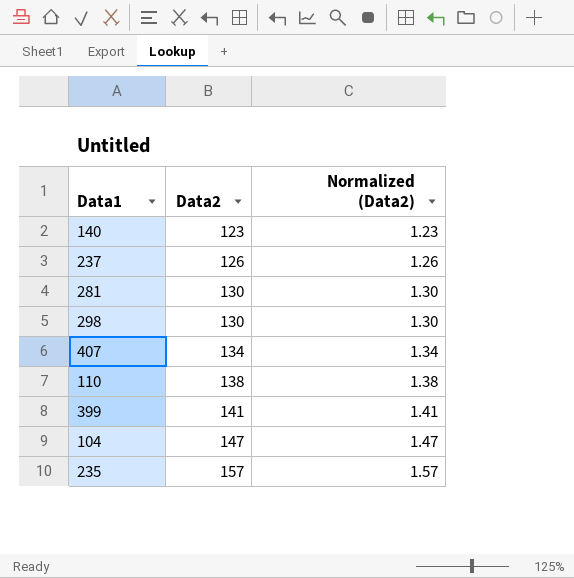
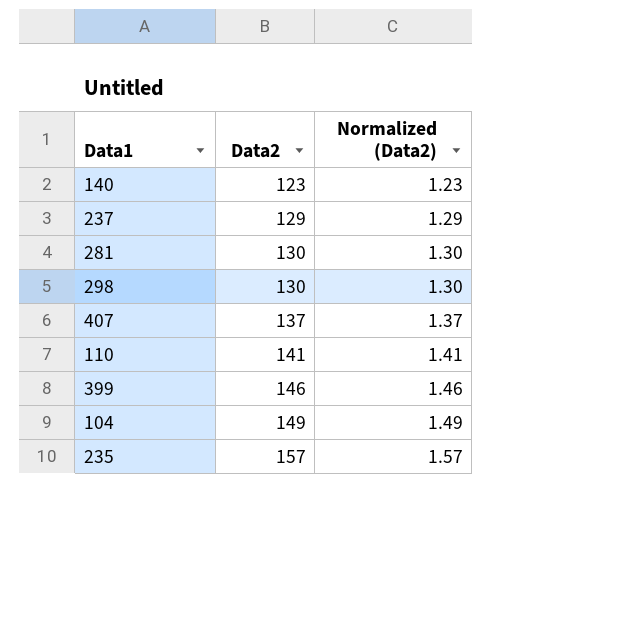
237 | Data2: 126 -> 129
237 | Normalized (Data2): 1.26 -> 1.29
407 | Data2: 134 -> 137
407 | Normalized (Data2): 1.34 -> 1.37
110 | Data2: 138 -> 141
110 | Normalized (Data2): 1.38 -> 1.41
399 | Data2: 141 -> 146
399 | Normalized (Data2): 1.41 -> 1.46
104 | Data2: 147 -> 149
104 | Normalized (Data2): 1.47 -> 1.49

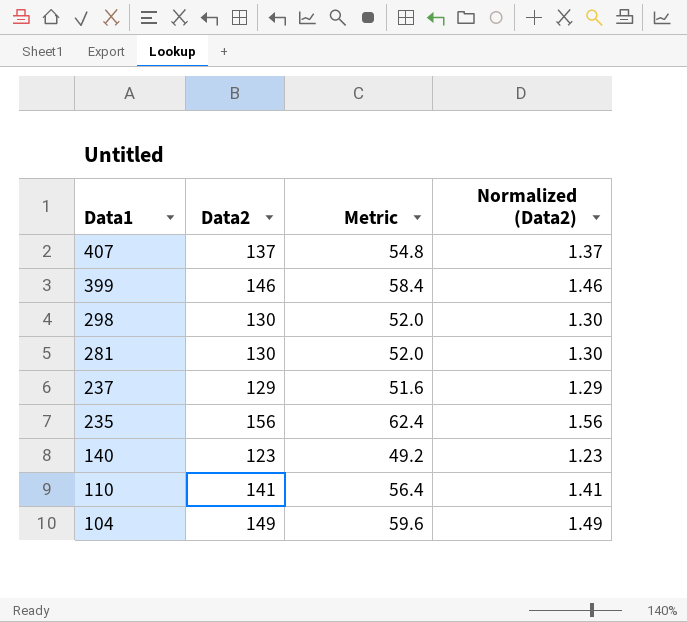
row order: Data2 ascending -> Data1 descending
column Metric | formula: none -> [Data2] * 0.4
235 | Data2: 157 -> 156
235 | Normalized (Data2): 1.57 -> 1.56

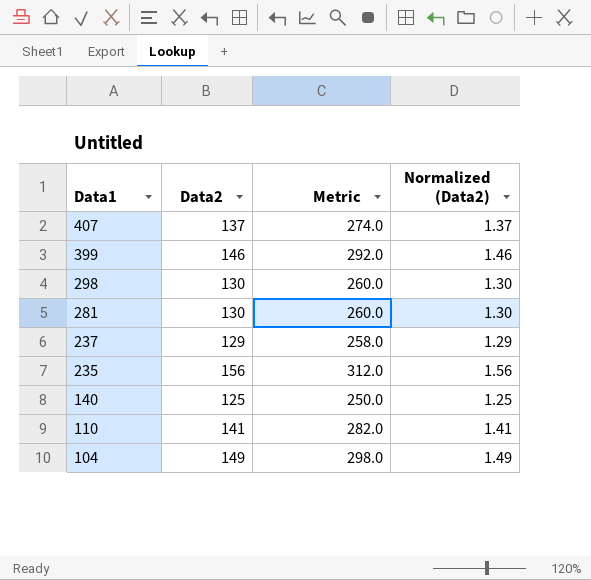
column Metric | formula: [Data2] * 0.4 -> [Data2] * 2
140 | Data2: 123 -> 125
140 | Normalized (Data2): 1.23 -> 1.25

